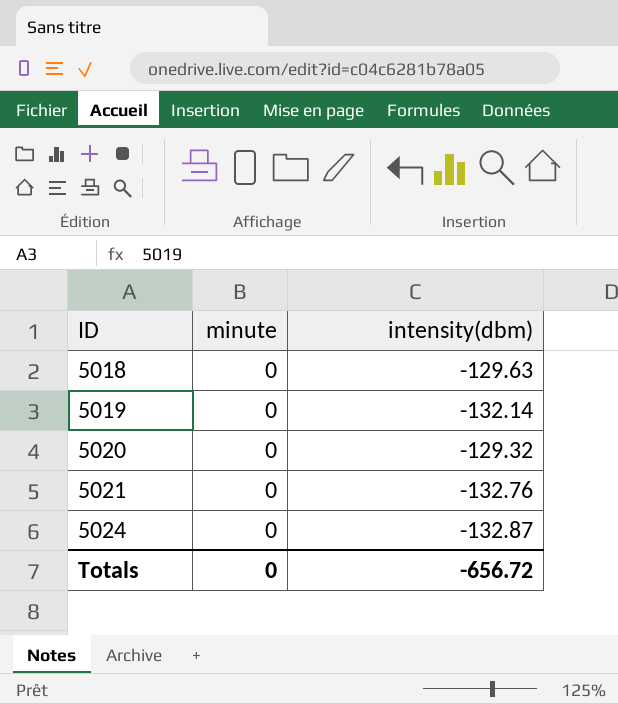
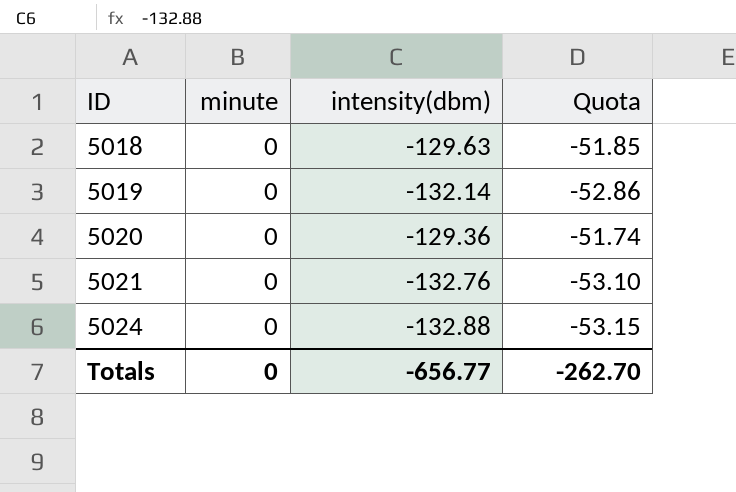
column Quota | formula: none -> [intensity(dbm)] * 0.4
5020 | intensity(dbm): -129.32 -> -129.36
5024 | intensity(dbm): -132.87 -> -132.88
Totals | intensity(dbm): -656.72 -> -656.77

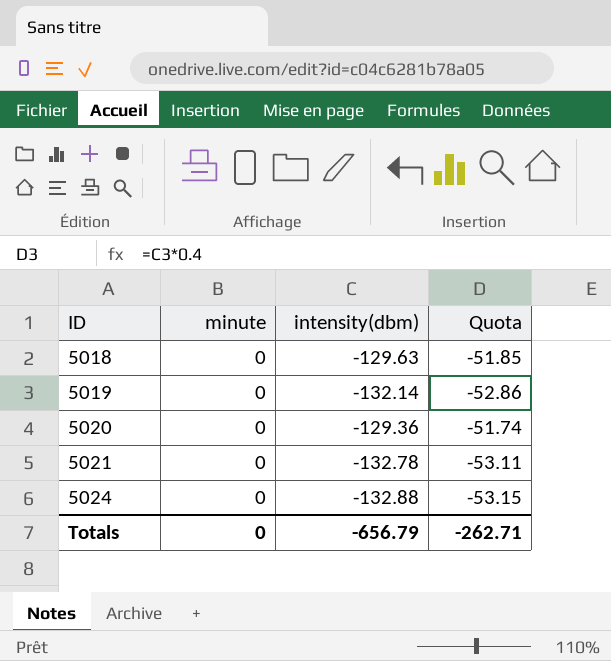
5021 | intensity(dbm): -132.76 -> -132.78
5021 | Quota: -53.10 -> -53.11
Totals | intensity(dbm): -656.77 -> -656.79
Totals | Quota: -262.70 -> -262.71

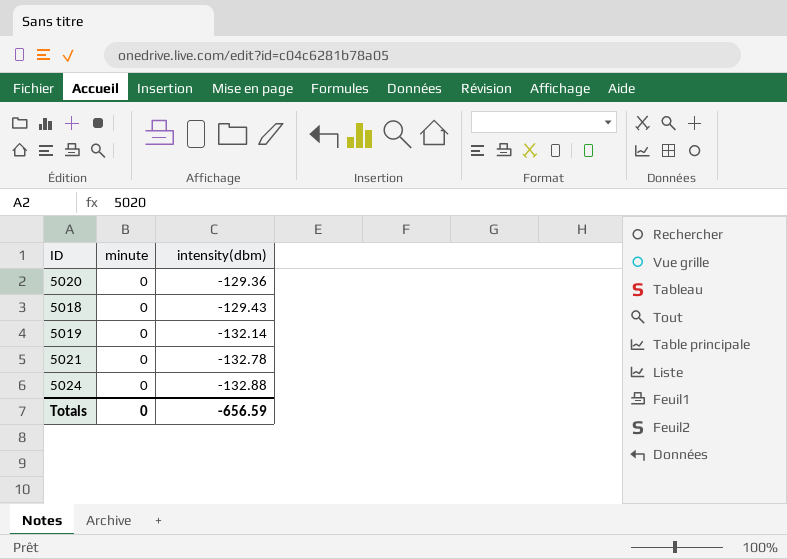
row order: ID ascending -> intensity(dbm) descending
column Quota | formula: [intensity(dbm)] * 0.4 -> none
5018 | intensity(dbm): -129.63 -> -129.43
Totals | intensity(dbm): -656.79 -> -656.59

